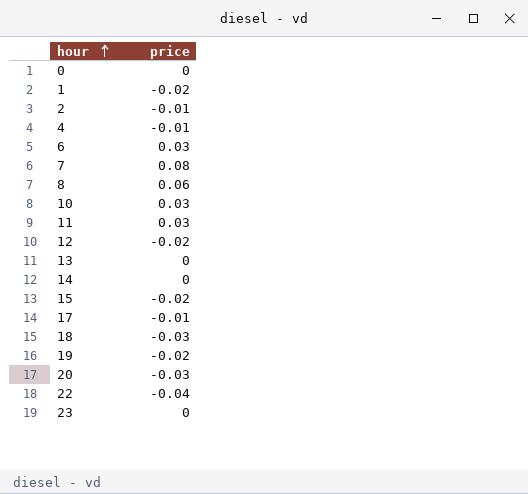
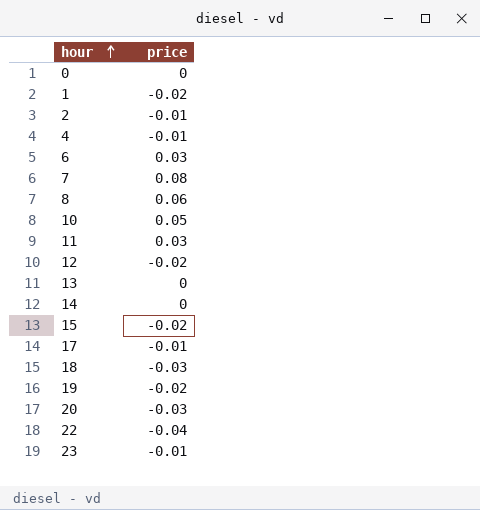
10 | price: 0.03 -> 0.05
23 | price: 0 -> -0.01

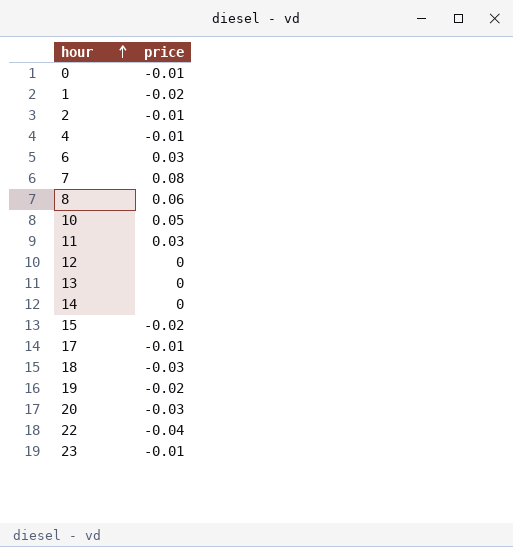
0 | price: 0 -> -0.01
12 | price: -0.02 -> 0

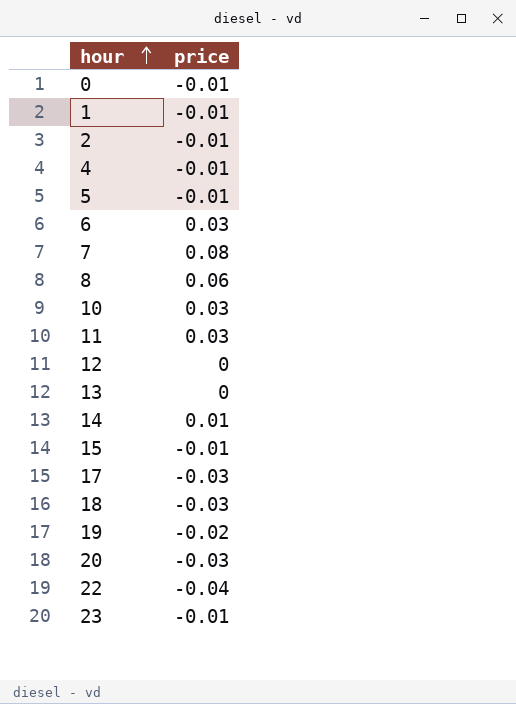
1 | price: -0.02 -> -0.01
row 5: none -> -0.01
10 | price: 0.05 -> 0.03
14 | price: 0 -> 0.01
15 | price: -0.02 -> -0.01
17 | price: -0.01 -> -0.03

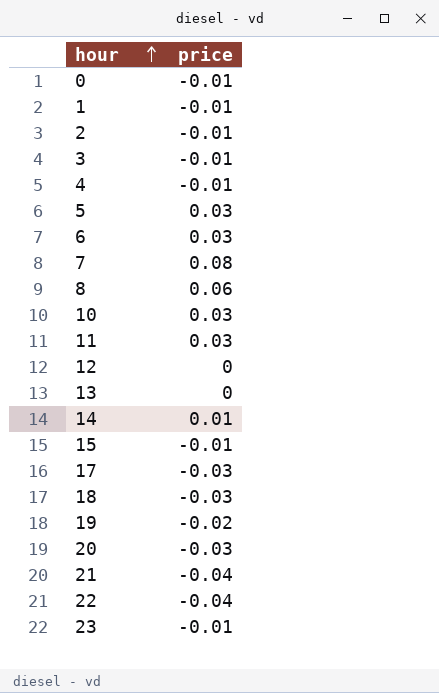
row 3: none -> -0.01
5 | price: -0.01 -> 0.03
row 21: none -> -0.04

